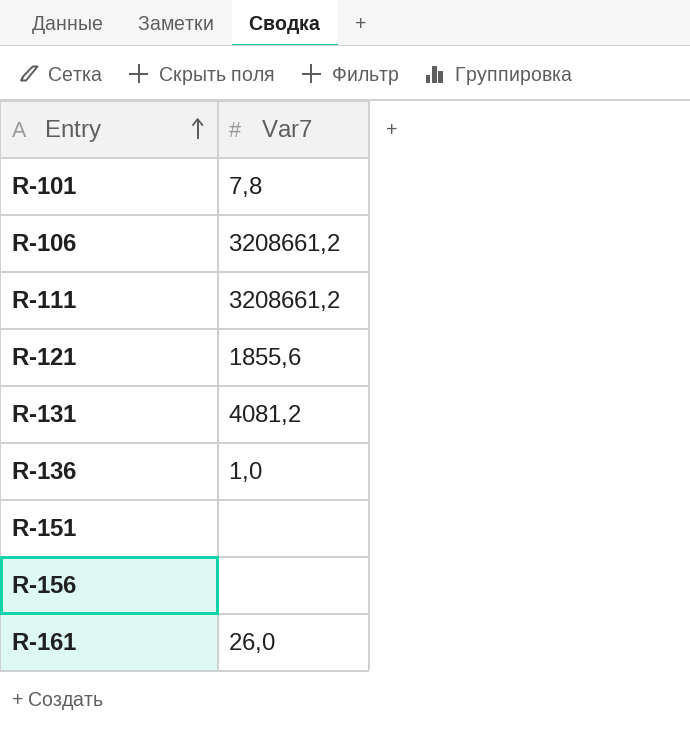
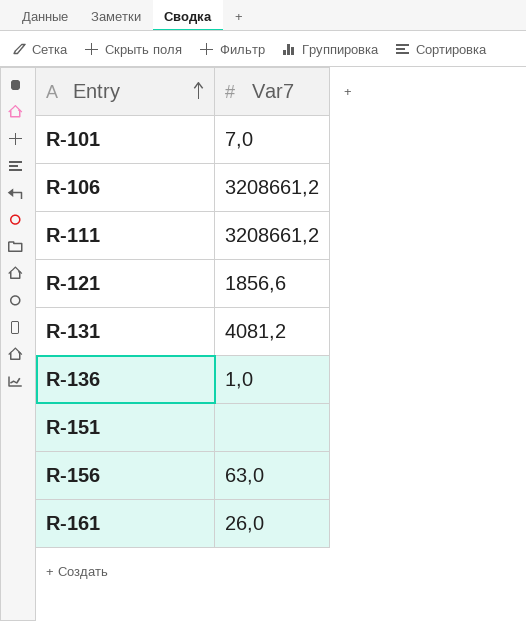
R-101 | Var7: 7,8 -> 7,0
R-121 | Var7: 1855,6 -> 1856,6
R-156 | Var7: none -> 63,0

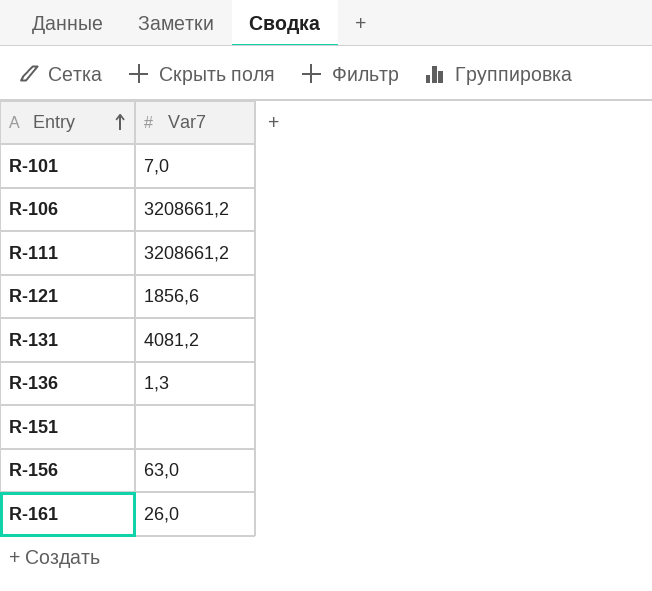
R-136 | Var7: 1,0 -> 1,3

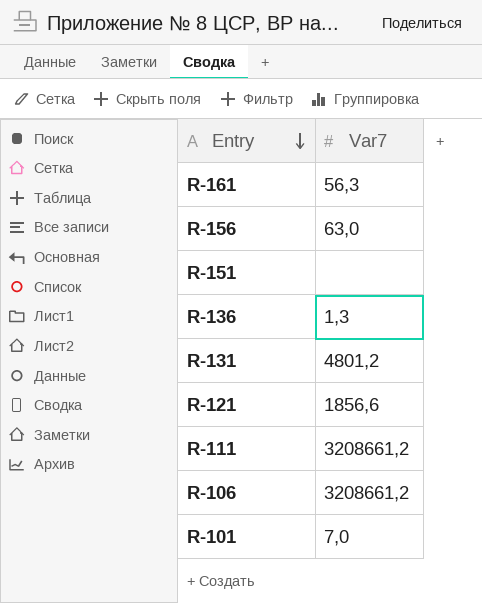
row order: Entry ascending -> Entry descending
R-161 | Var7: 26,0 -> 56,3
R-131 | Var7: 4081,2 -> 4801,2

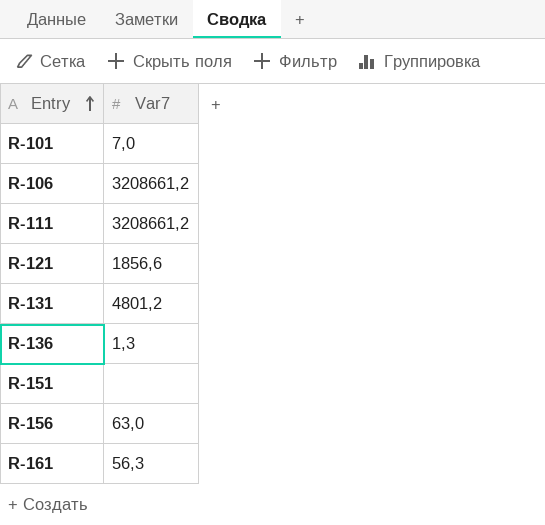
row order: Entry descending -> Entry ascending

